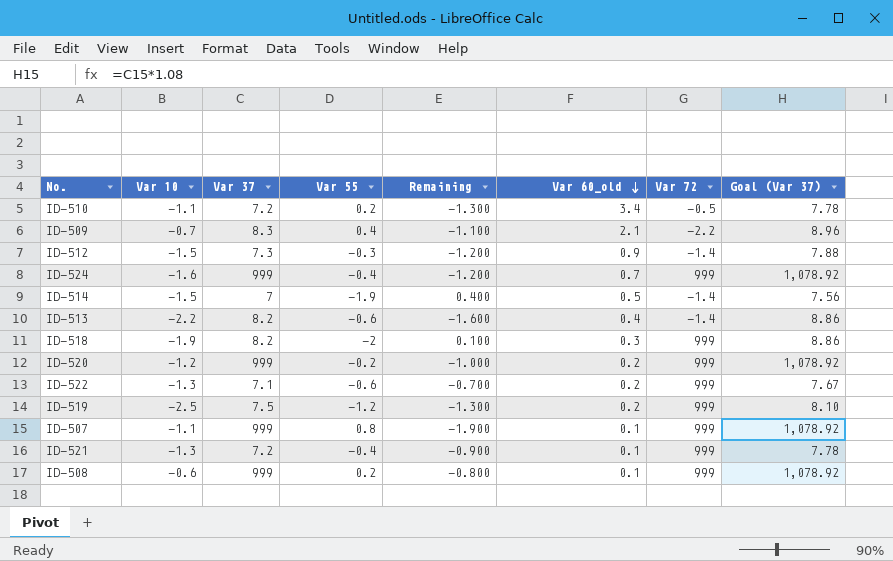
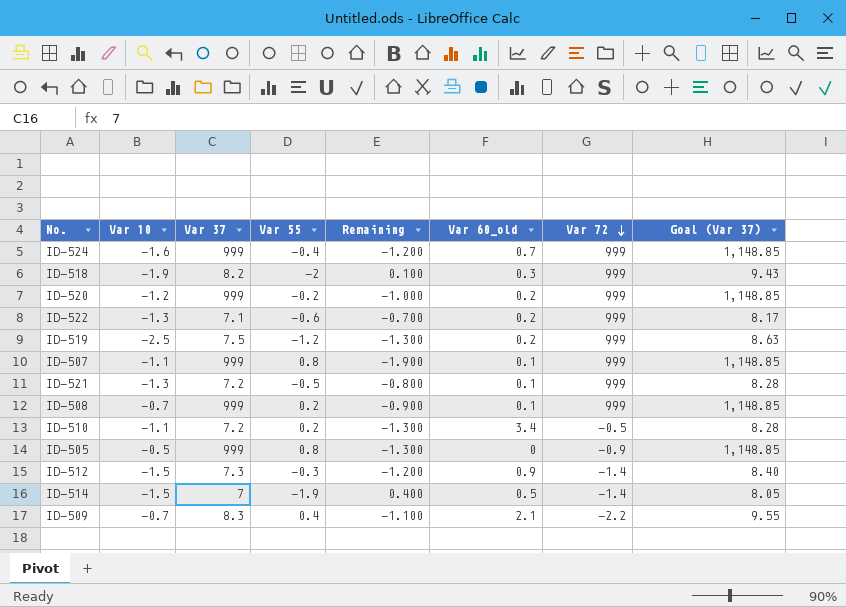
row order: Var 60_old descending -> Var 72 descending
column Goal (Var 37) | formula: [Var 37] * 1.08 -> [Var 37] * 1.15
row ID-513: -2.2 | 8.2 | -0.6 | -1.600 | 0.4 | -1.4 | 8.86 -> none
ID-521 | Var 55: -0.4 -> -0.5
ID-521 | Remaining: -0.900 -> -0.800
ID-508 | Var 10: -0.6 -> -0.7
ID-508 | Remaining: -0.800 -> -0.900
row ID-505: none -> -0.5 | 999 | 0.8 | -1.300 | 0 | -0.9 | 1,148.85

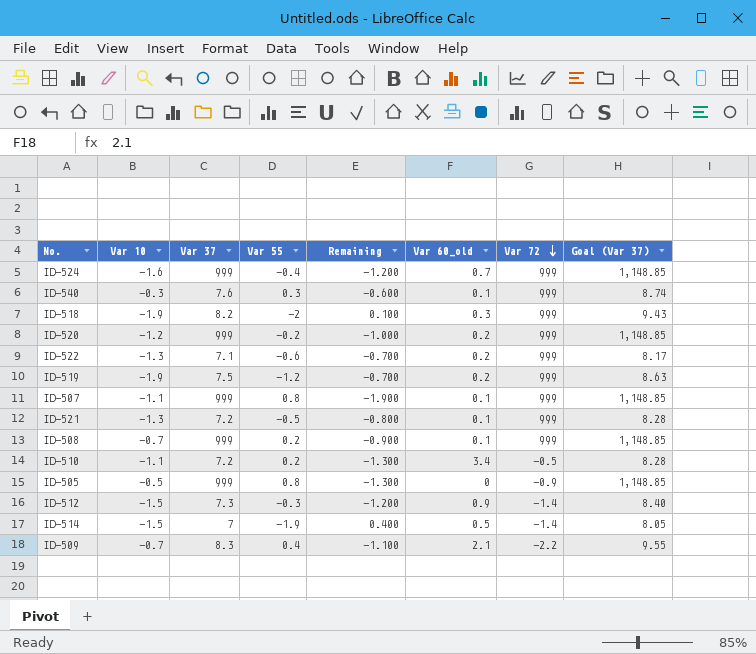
row ID-540: none -> -0.3 | 7.6 | 0.3 | -0.600 | 0.1 | 999 | 8.74
ID-519 | Var 10: -2.5 -> -1.9
ID-519 | Remaining: -1.300 -> -0.700

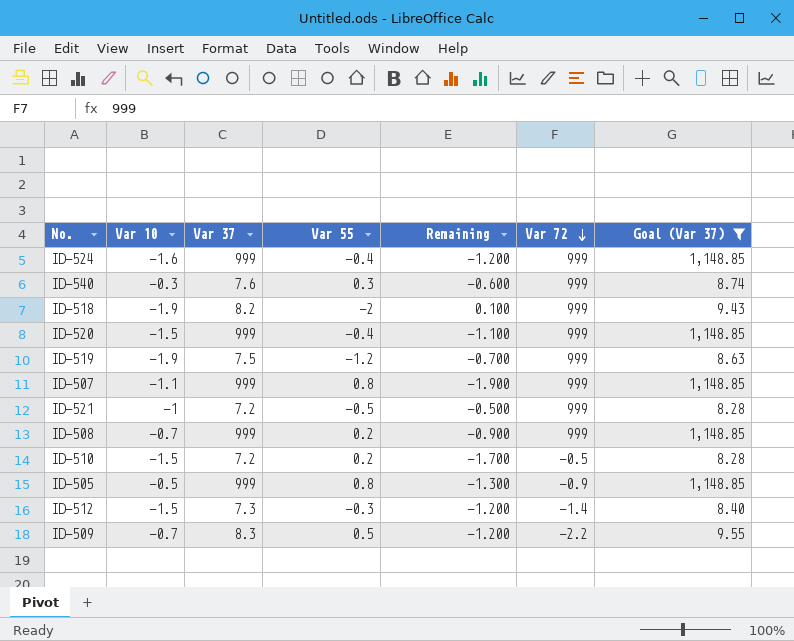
filter: none -> Goal (Var 37) >= 8.28
column Var 60_old | position: 6 -> none
ID-520 | Var 10: -1.2 -> -1.5
ID-520 | Var 55: -0.2 -> -0.4
ID-520 | Remaining: -1.000 -> -1.100
ID-521 | Var 10: -1.3 -> -1
ID-521 | Remaining: -0.800 -> -0.500
ID-510 | Var 10: -1.1 -> -1.5
ID-510 | Remaining: -1.300 -> -1.700
ID-509 | Var 55: 0.4 -> 0.5
ID-509 | Remaining: -1.100 -> -1.200

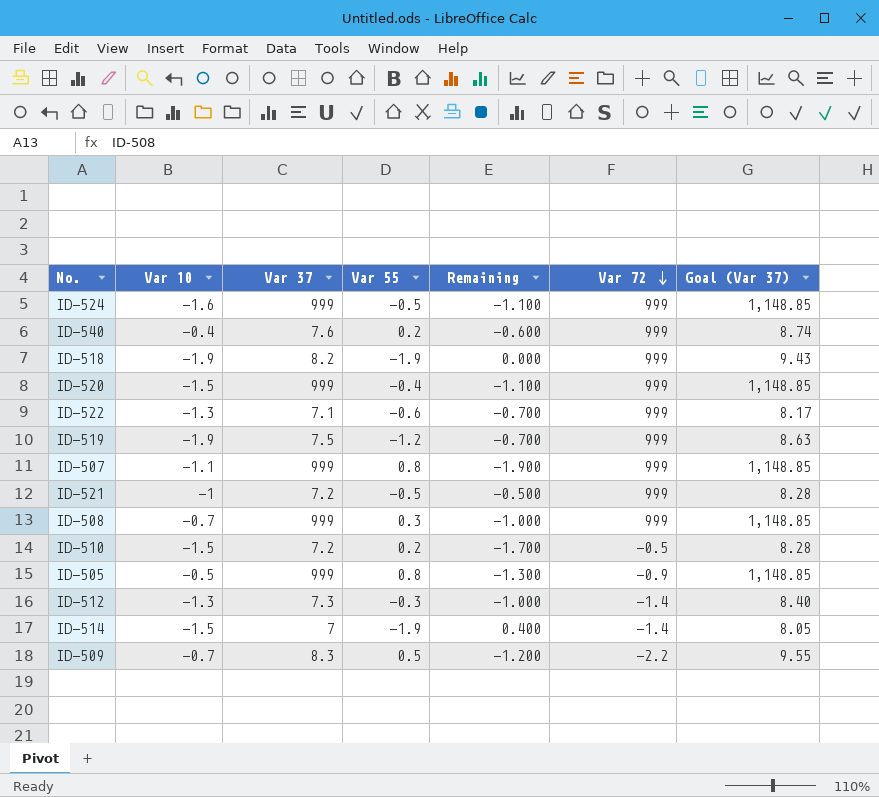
filter: Goal (Var 37) >= 8.28 -> none
ID-524 | Var 55: -0.4 -> -0.5
ID-524 | Remaining: -1.200 -> -1.100
ID-540 | Var 10: -0.3 -> -0.4
ID-540 | Var 55: 0.3 -> 0.2
ID-518 | Var 55: -2 -> -1.9
ID-518 | Remaining: 0.100 -> 0.000
ID-508 | Var 55: 0.2 -> 0.3
ID-508 | Remaining: -0.900 -> -1.000
ID-512 | Var 10: -1.5 -> -1.3
ID-512 | Remaining: -1.200 -> -1.000

